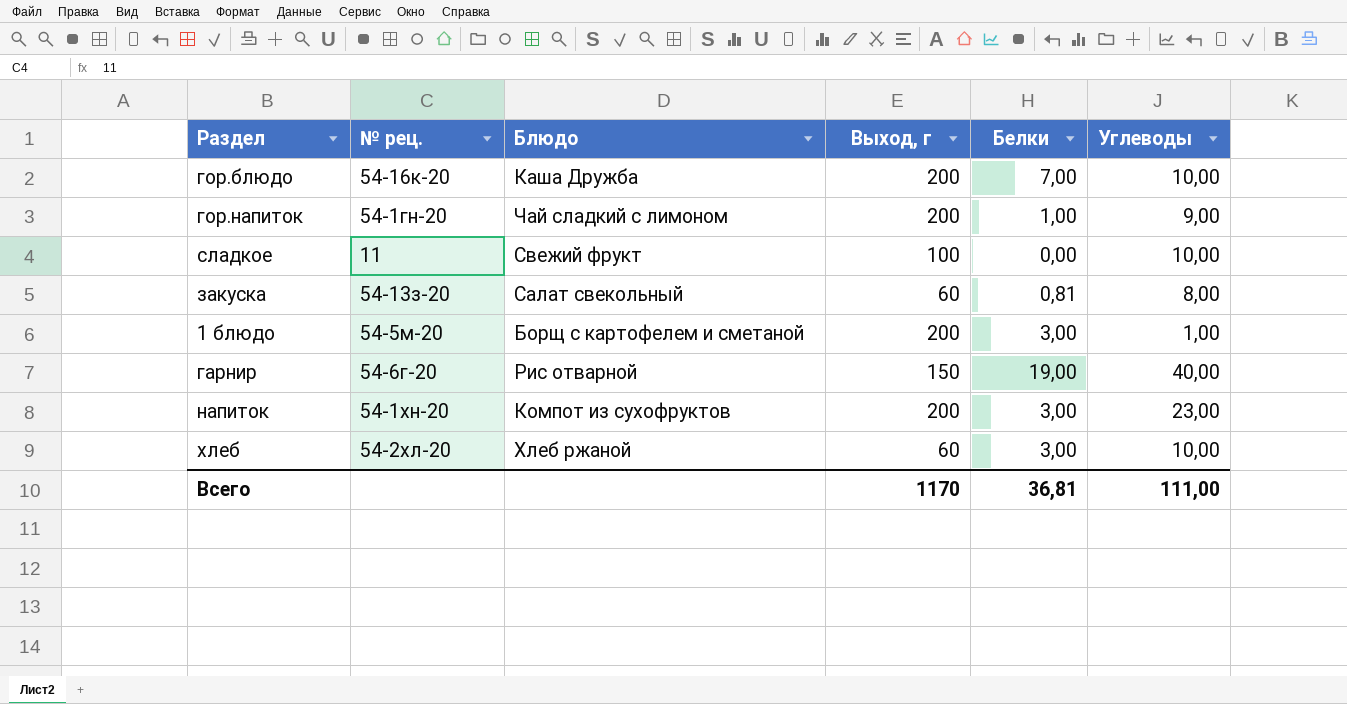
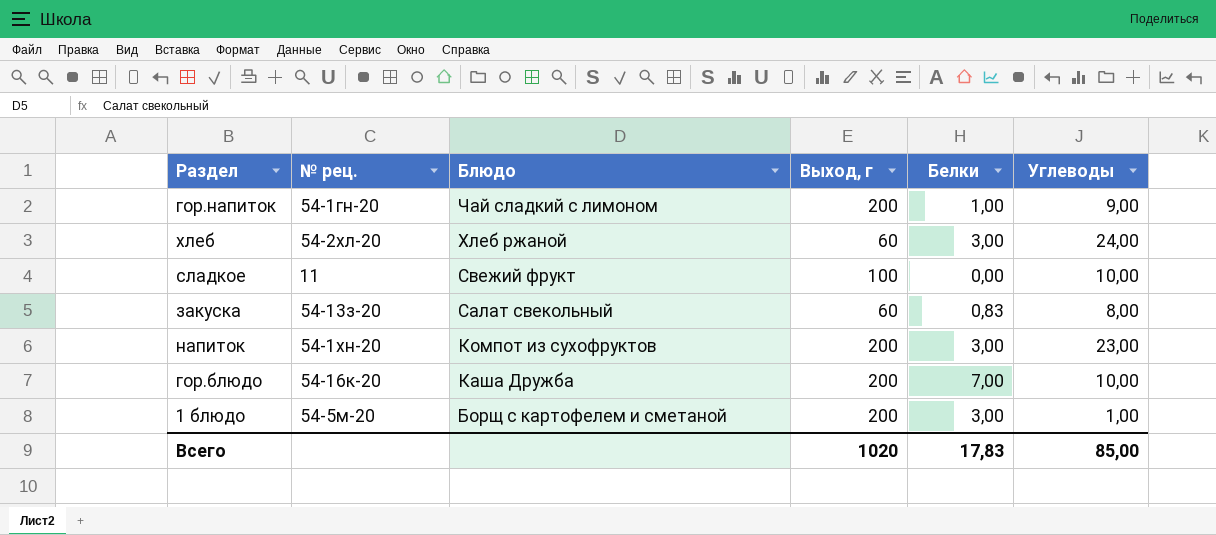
row order: none -> Блюдо descending
row гарнир: 54-6г-20 | Рис отварной | 150 | 19,00 | 40,00 -> none
хлеб | Углеводы: 10,00 -> 24,00
закуска | Белки: 0,81 -> 0,83
Всего | Выход, г: 1170 -> 1020
Всего | Белки: 36,81 -> 17,83
Всего | Углеводы: 111,00 -> 85,00

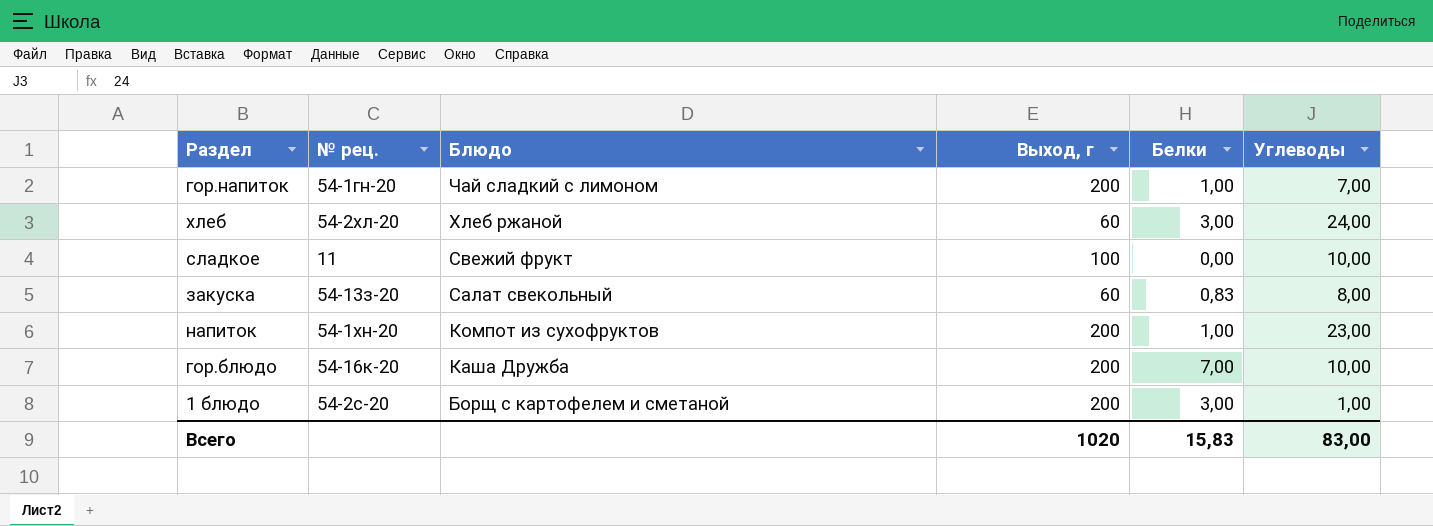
гор.напиток | Углеводы: 9,00 -> 7,00
напиток | Белки: 3,00 -> 1,00
1 блюдо | № рец.: 54-5м-20 -> 54-2с-20
Всего | Белки: 17,83 -> 15,83
Всего | Углеводы: 85,00 -> 83,00

